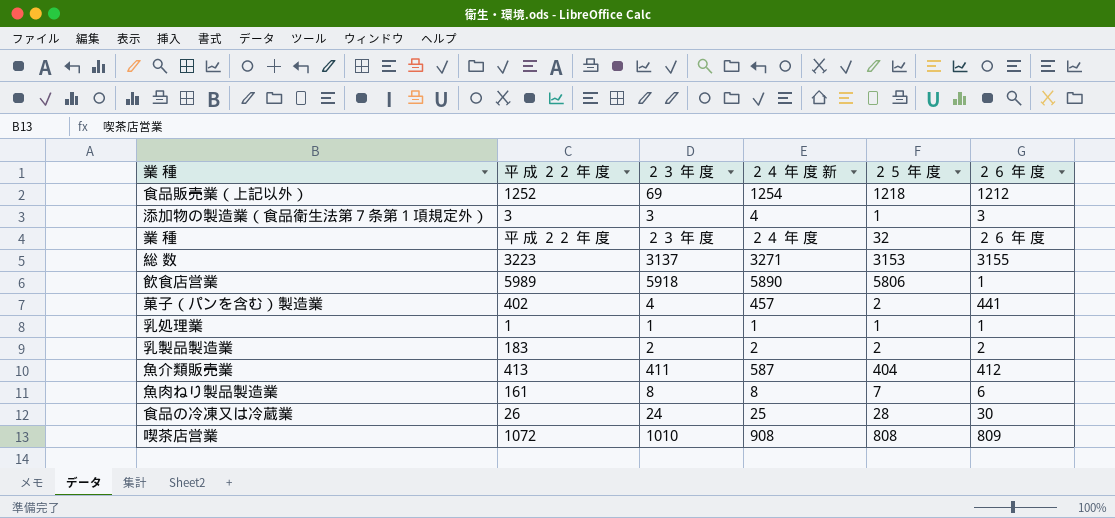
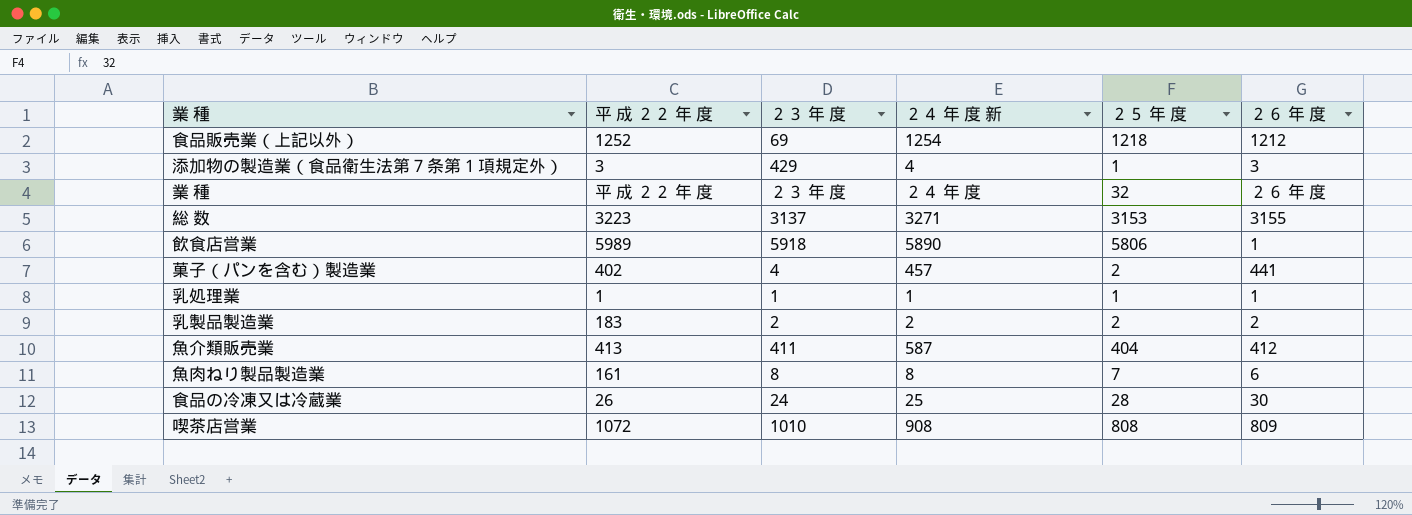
添加物の製造業（食品衛生法第７条第１項規定外） | ２３ 年 度: 3 -> 429

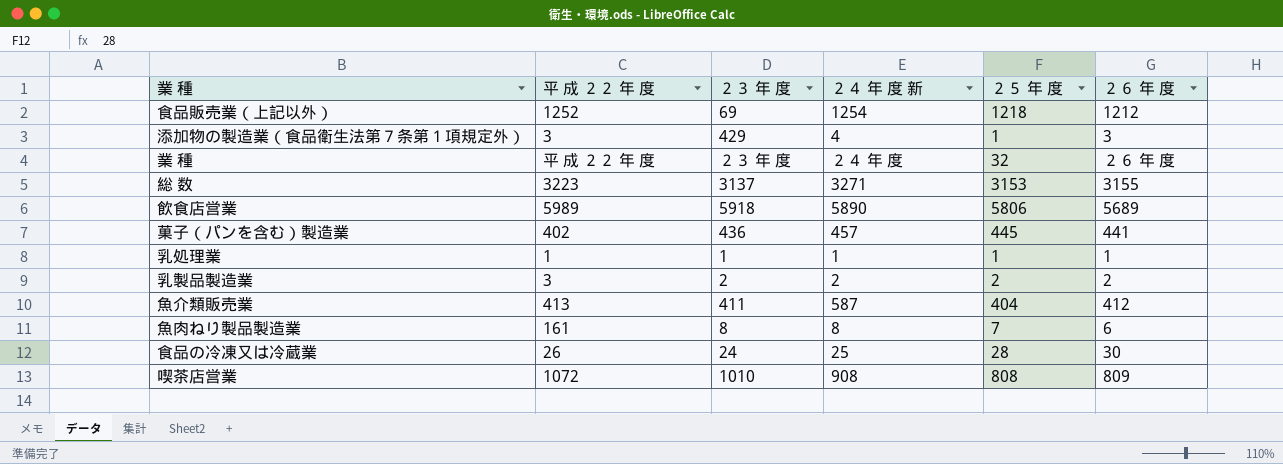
飲食店営業 | ２６ 年 度: 1 -> 5689
菓子（パンを含む）製造業 | ２３ 年 度: 4 -> 436
菓子（パンを含む）製造業 | ２５ 年 度: 2 -> 445
乳製品製造業 | 平 成 ２２ 年 度: 183 -> 3

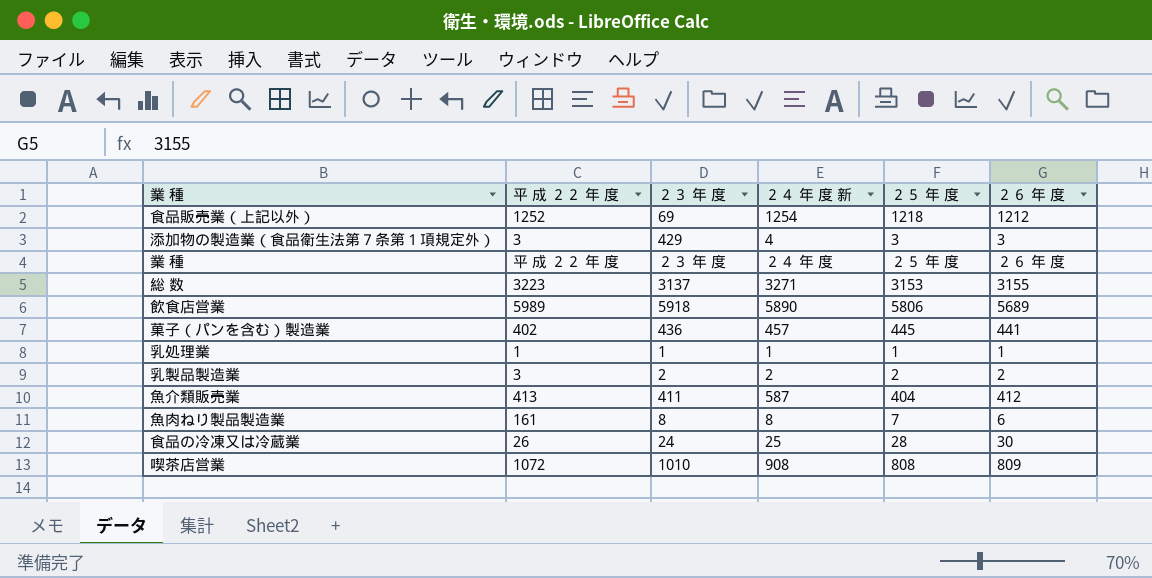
添加物の製造業（食品衛生法第７条第１項規定外） | ２５ 年 度: 1 -> 3
業 種 | ２５ 年 度: 32 -> ２５ 年 度

